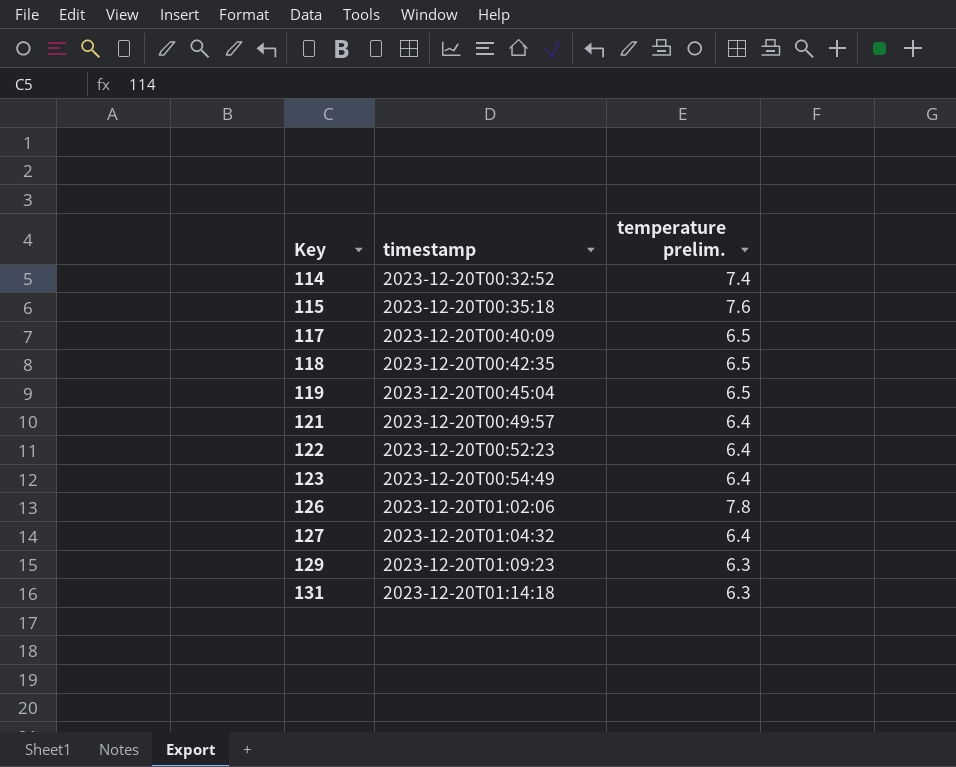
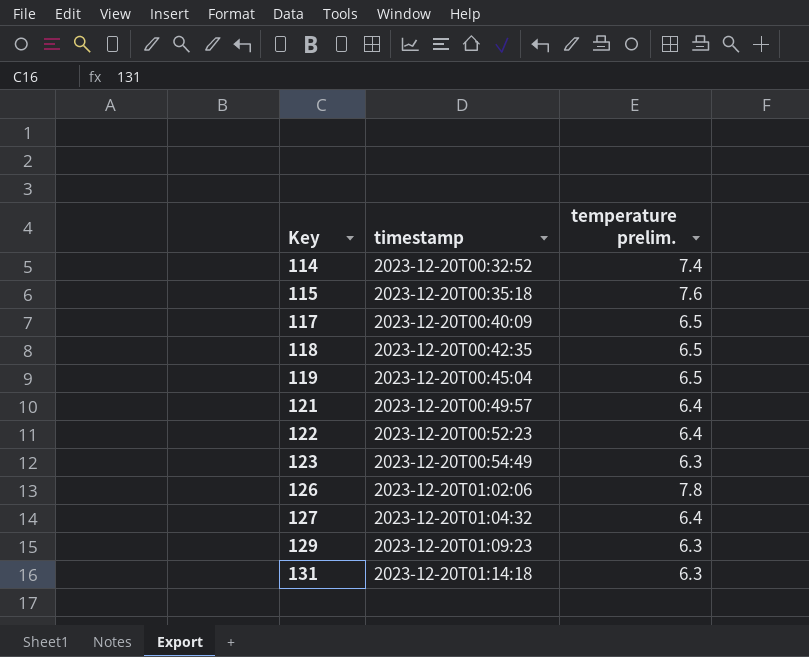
123 | temperature prelim.: 6.4 -> 6.3

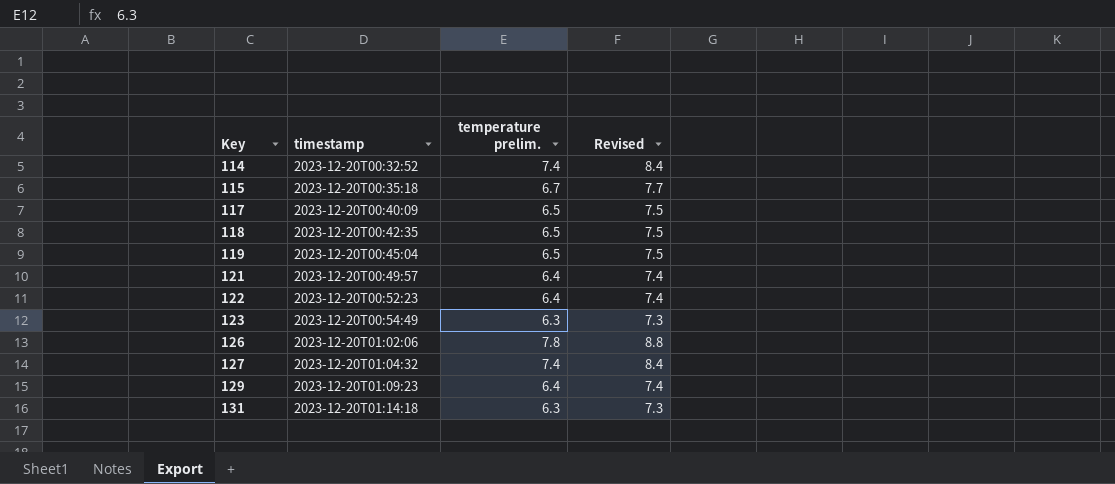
column Revised | formula: none -> [temperature prelim.] + 1
115 | temperature prelim.: 7.6 -> 6.7
127 | temperature prelim.: 6.4 -> 7.4
129 | temperature prelim.: 6.3 -> 6.4

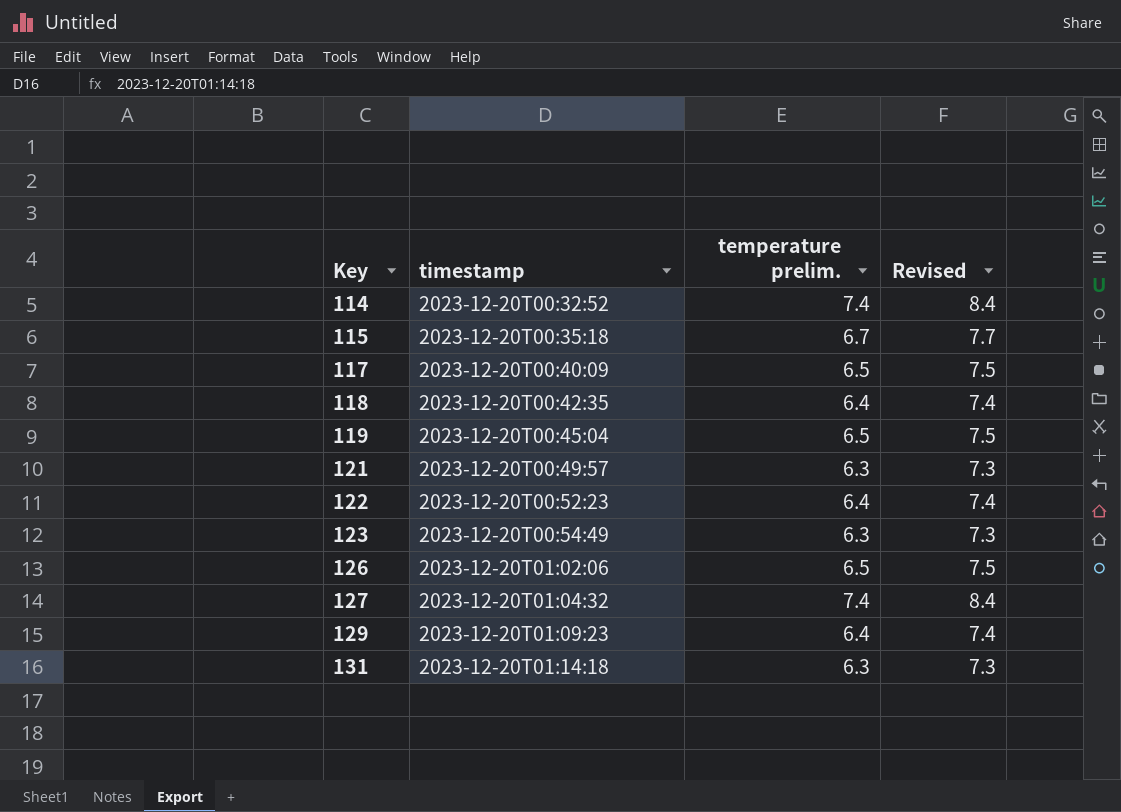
118 | temperature prelim.: 6.5 -> 6.4
118 | Revised: 7.5 -> 7.4
121 | temperature prelim.: 6.4 -> 6.3
121 | Revised: 7.4 -> 7.3
126 | temperature prelim.: 7.8 -> 6.5
126 | Revised: 8.8 -> 7.5

